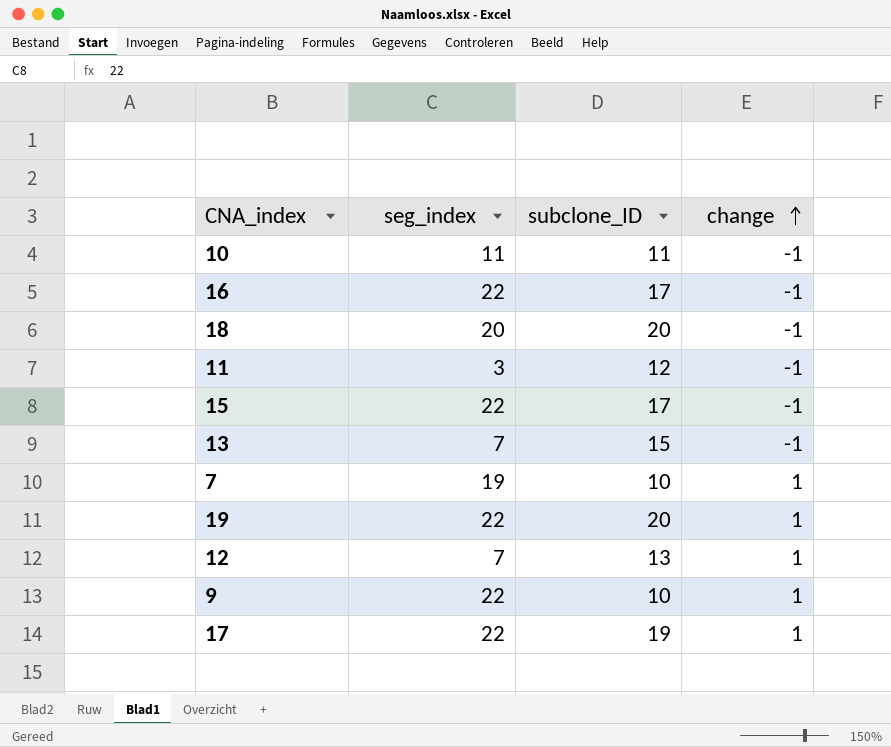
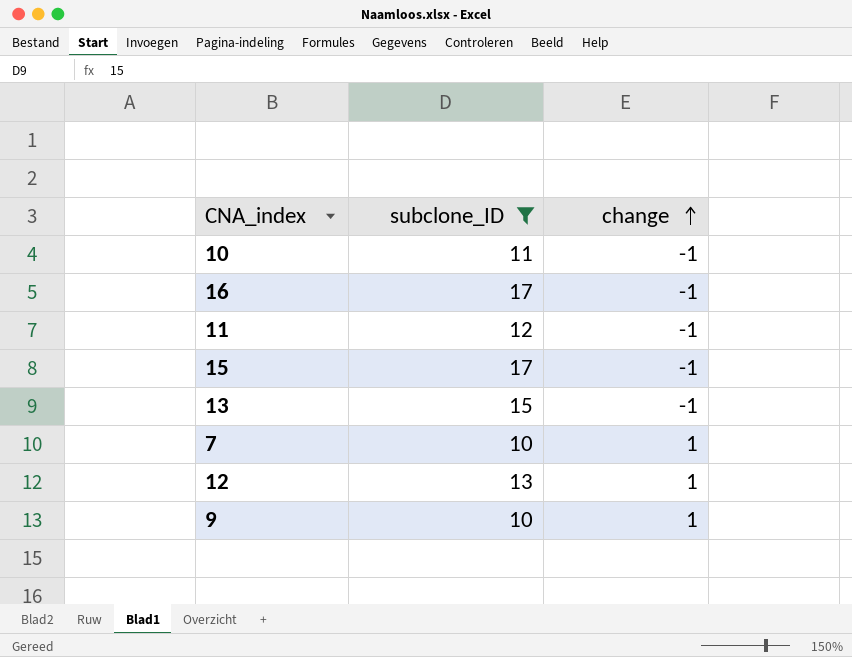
filter: none -> subclone_ID <= 17
column seg_index | position: 2 -> none

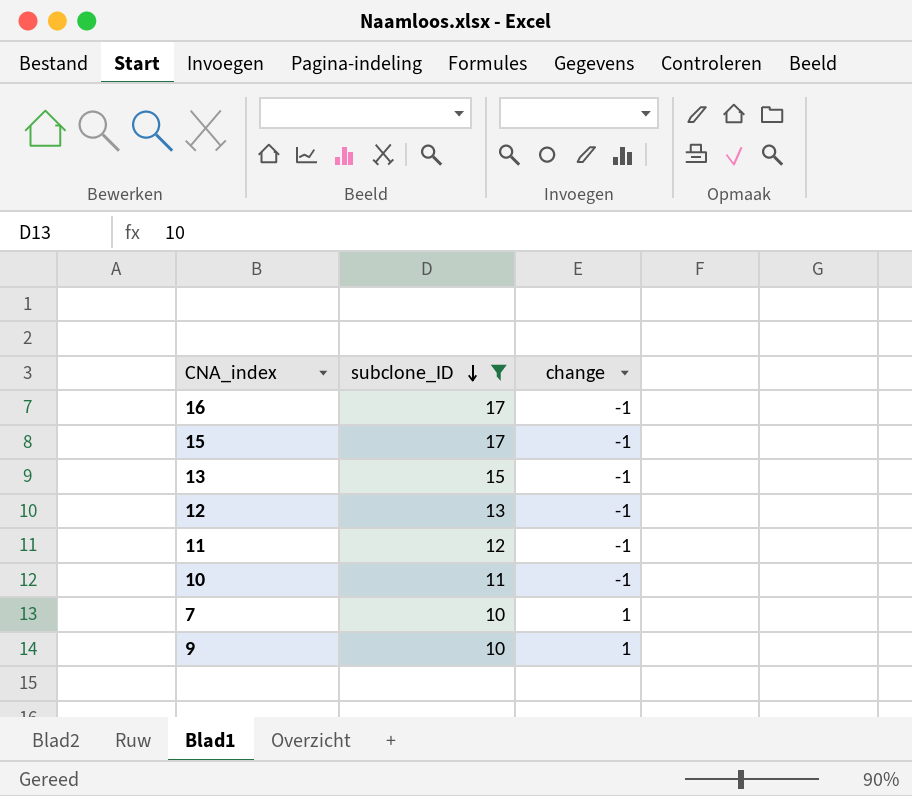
row order: change ascending -> subclone_ID descending
12 | change: 1 -> -1

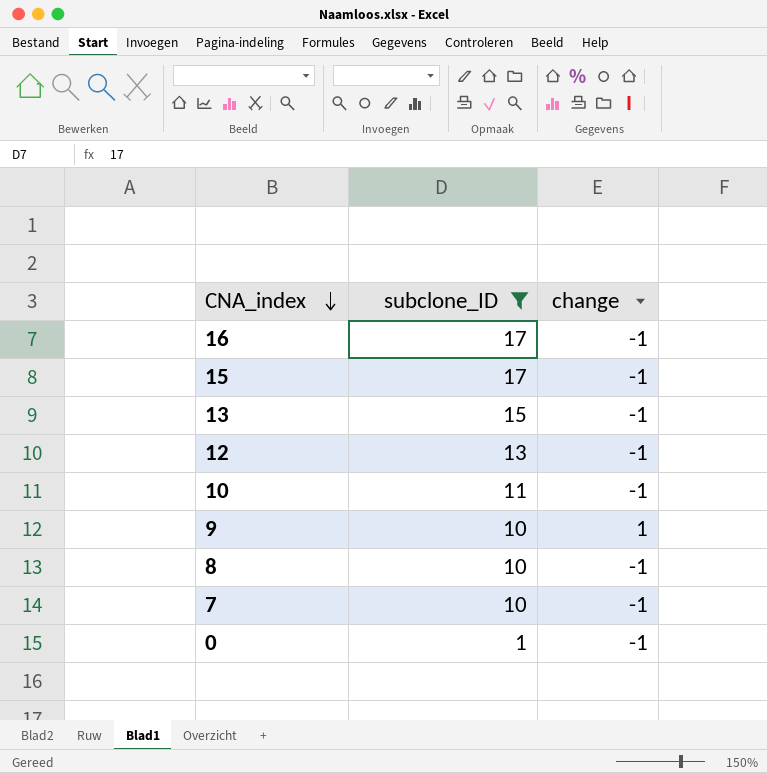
row order: subclone_ID descending -> CNA_index descending
row 11: 12 | -1 -> none
row 8: none -> 10 | -1
7 | change: 1 -> -1
row 0: none -> 1 | -1

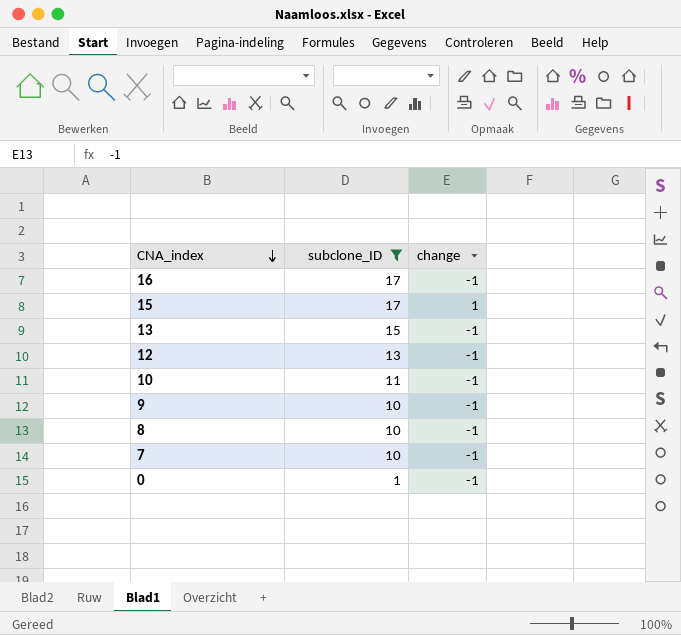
15 | change: -1 -> 1
9 | change: 1 -> -1

